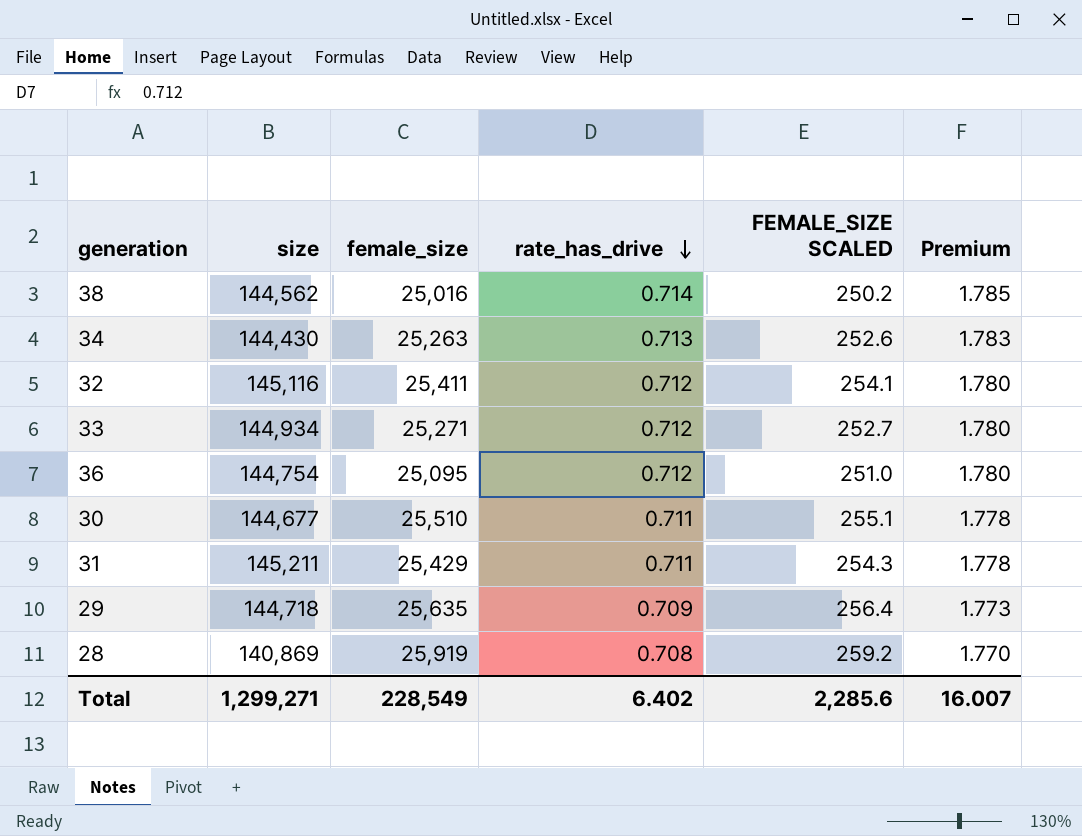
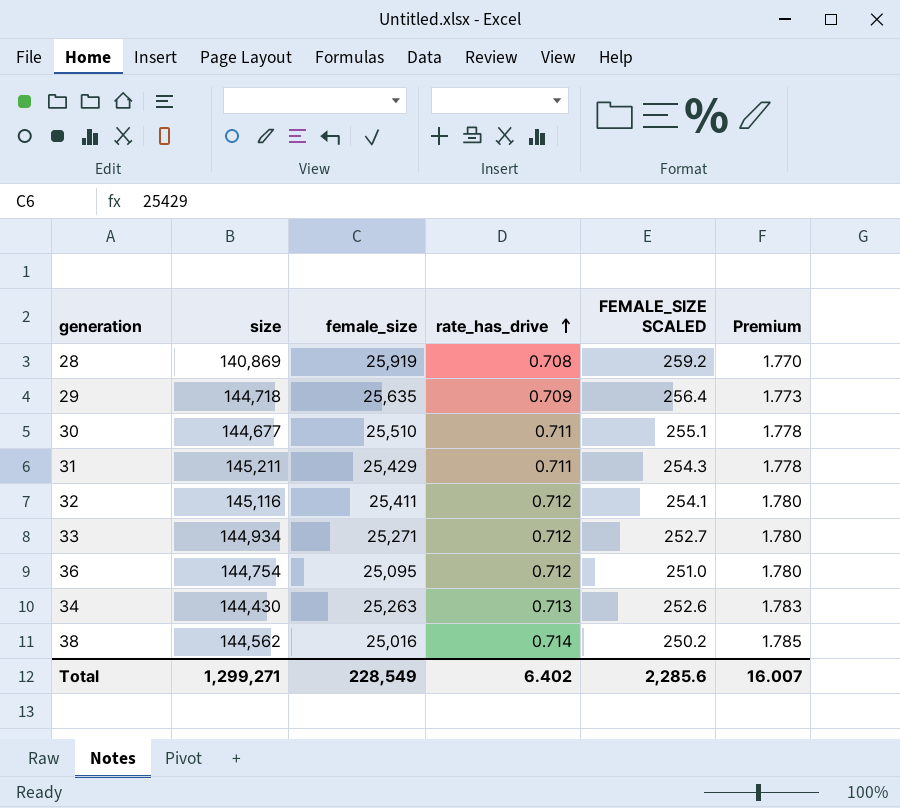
row order: rate_has_drive descending -> rate_has_drive ascending

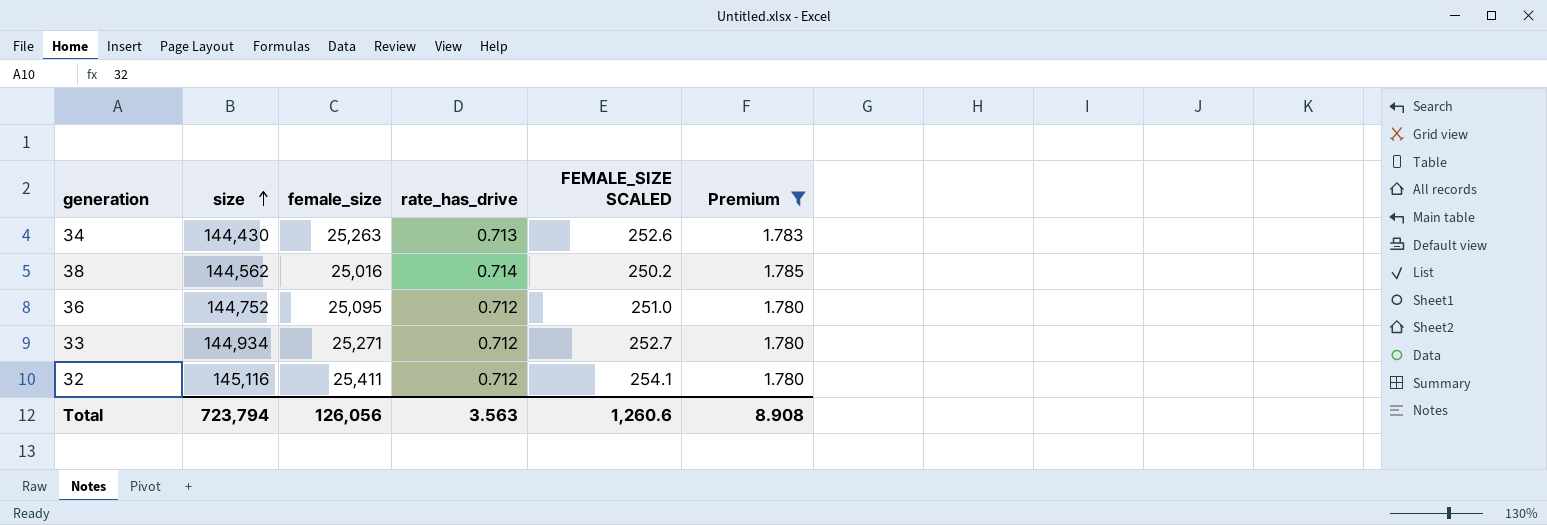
filter: none -> Premium >= 1.780
row order: rate_has_drive ascending -> size ascending
36 | size: 144,754 -> 144,752
Total | size: 1,299,271 -> 723,794
Total | female_size: 228,549 -> 126,056
Total | rate_has_drive: 6.402 -> 3.563
Total | FEMALE_SIZE SCALED: 2,285.6 -> 1,260.6
Total | Premium: 16.007 -> 8.908

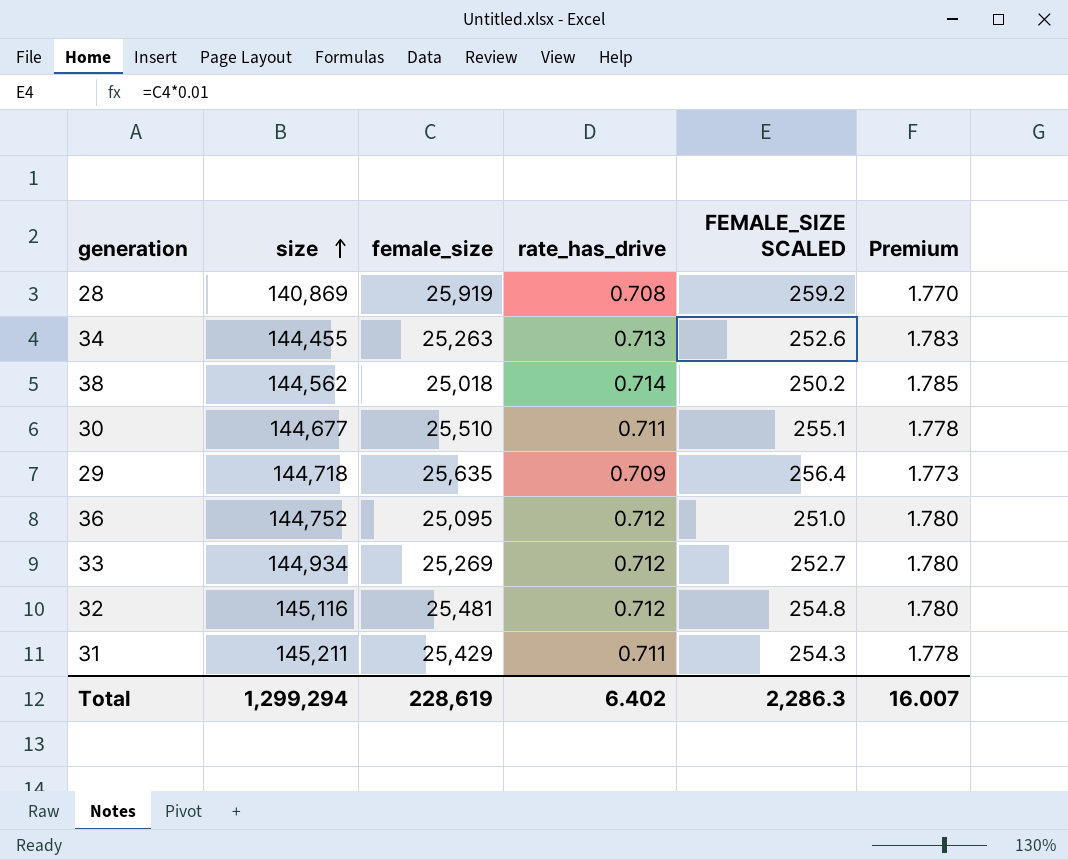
filter: Premium >= 1.780 -> none
34 | size: 144,430 -> 144,455
38 | female_size: 25,016 -> 25,018
33 | female_size: 25,271 -> 25,269
32 | female_size: 25,411 -> 25,481
32 | FEMALE_SIZE SCALED: 254.1 -> 254.8
Total | size: 723,794 -> 1,299,294
Total | female_size: 126,056 -> 228,619
Total | rate_has_drive: 3.563 -> 6.402
Total | FEMALE_SIZE SCALED: 1,260.6 -> 2,286.3
Total | Premium: 8.908 -> 16.007

